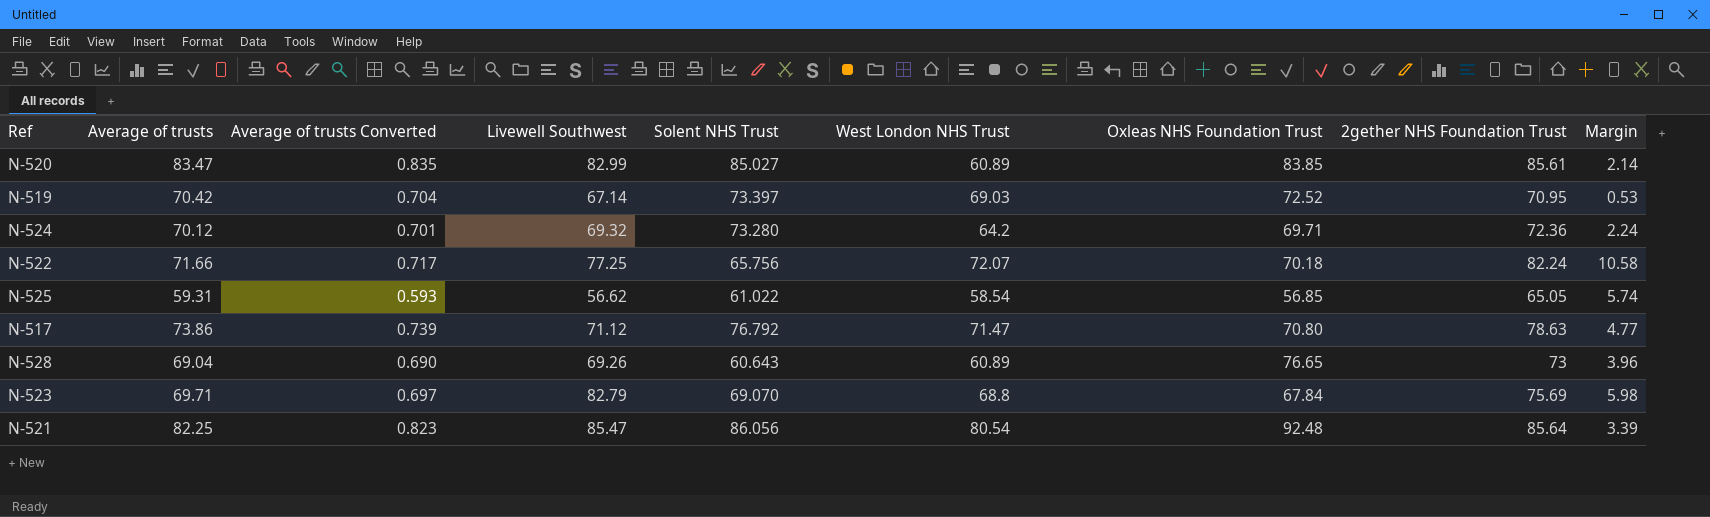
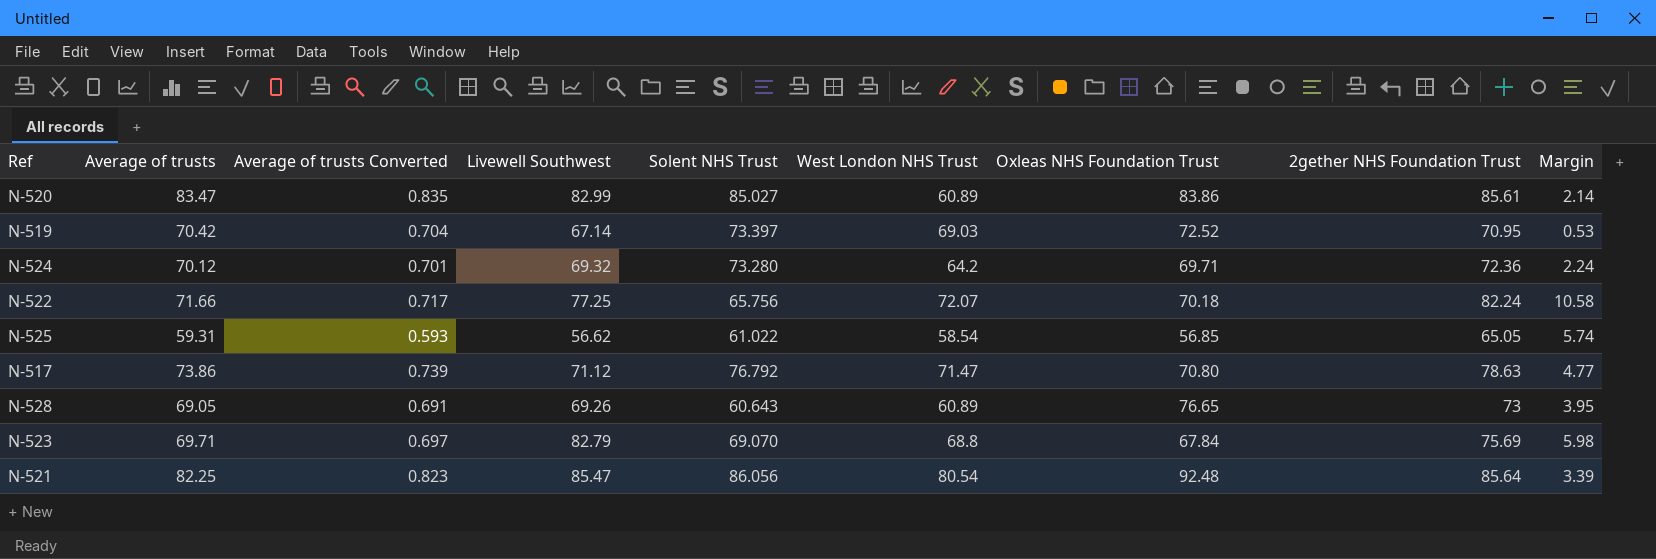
N-520 | Oxleas NHS Foundation Trust: 83.85 -> 83.86
N-528 | Average of trusts: 69.04 -> 69.05
N-528 | Average of trusts Converted: 0.690 -> 0.691
N-528 | Margin: 3.96 -> 3.95

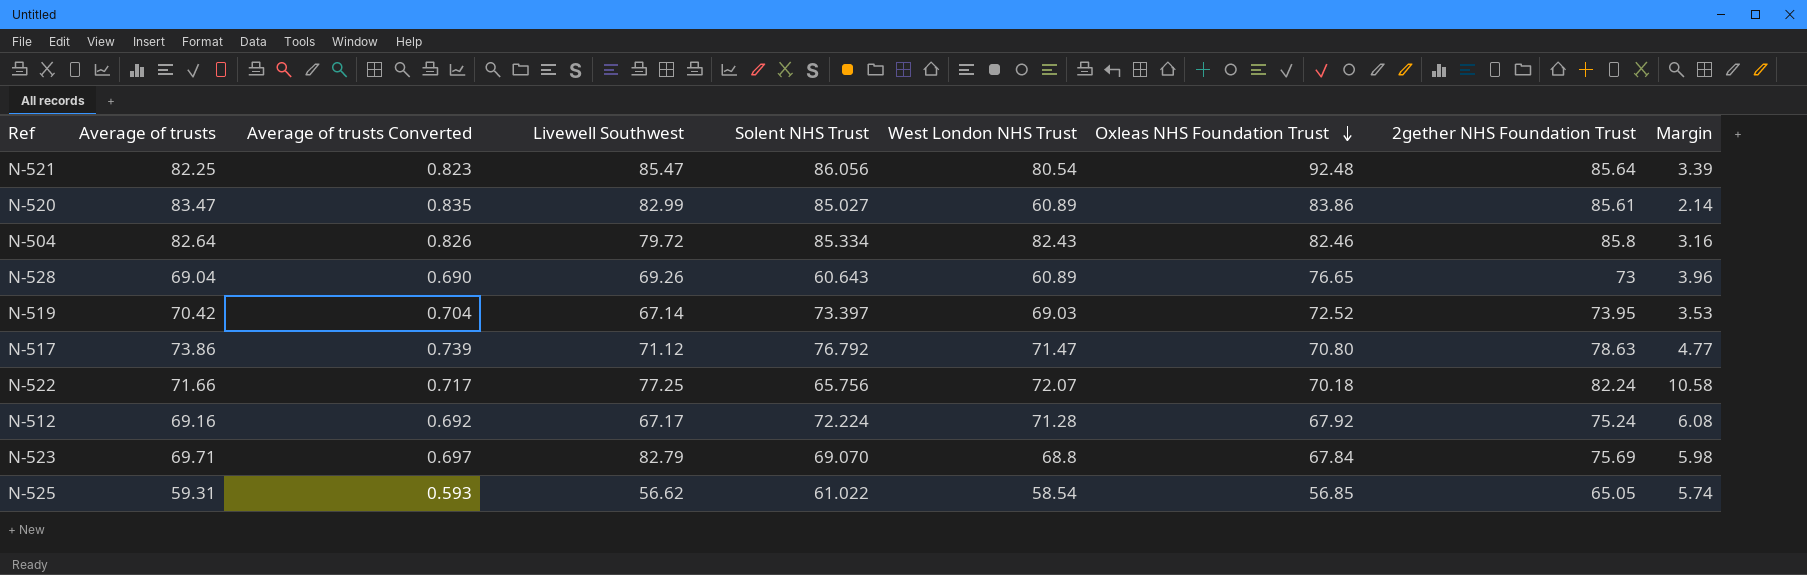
row order: none -> Oxleas NHS Foundation Trust descending
row N-524: 70.12 | 0.701 | 69.32 | 73.280 | 64.2 | 69.71 | 72.36 | 2.24 -> none
row N-504: none -> 82.64 | 0.826 | 79.72 | 85.334 | 82.43 | 82.46 | 85.8 | 3.16
N-528 | Average of trusts: 69.05 -> 69.04
N-528 | Average of trusts Converted: 0.691 -> 0.690
N-528 | Margin: 3.95 -> 3.96
N-519 | 2gether NHS Foundation Trust: 70.95 -> 73.95
N-519 | Margin: 0.53 -> 3.53
row N-512: none -> 69.16 | 0.692 | 67.17 | 72.224 | 71.28 | 67.92 | 75.24 | 6.08

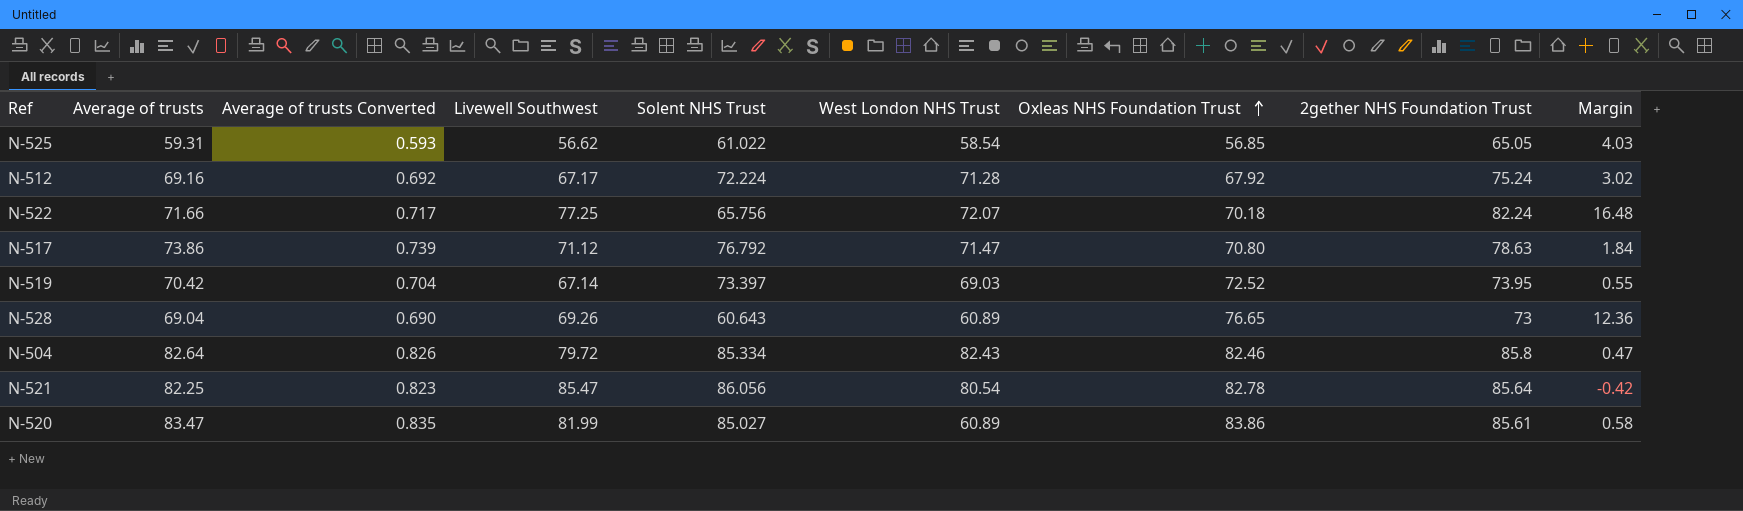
row order: Oxleas NHS Foundation Trust descending -> Oxleas NHS Foundation Trust ascending
column Margin | formula: [2gether NHS Foundation Trust] - [Average of trusts] -> [2gether NHS Foundation Trust] - [Solent NHS Trust]
row N-523: 69.71 | 0.697 | 82.79 | 69.070 | 68.8 | 67.84 | 75.69 | 5.98 -> none
N-521 | Oxleas NHS Foundation Trust: 92.48 -> 82.78
N-520 | Livewell Southwest: 82.99 -> 81.99

